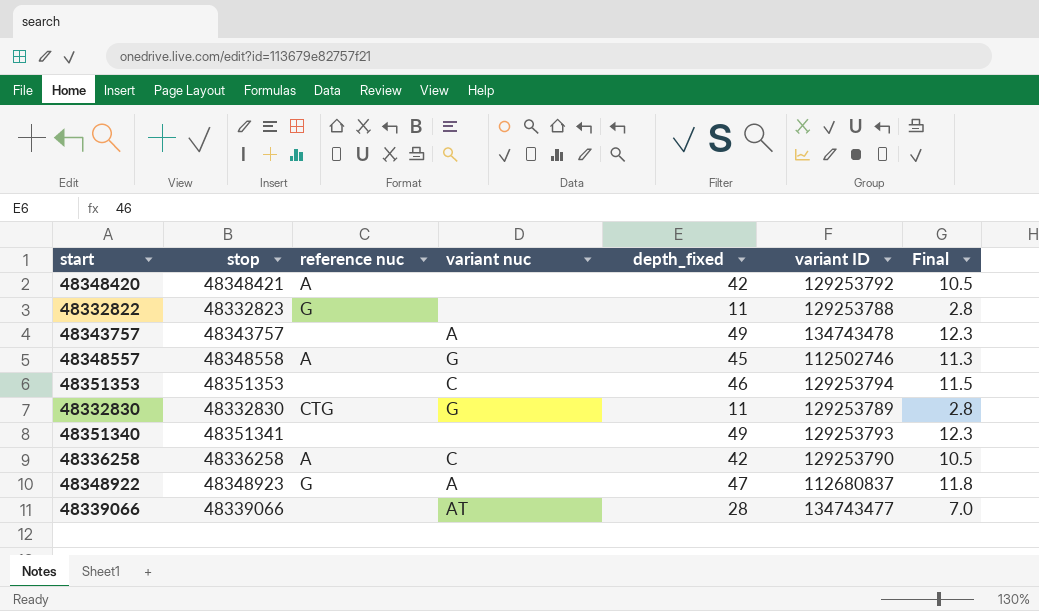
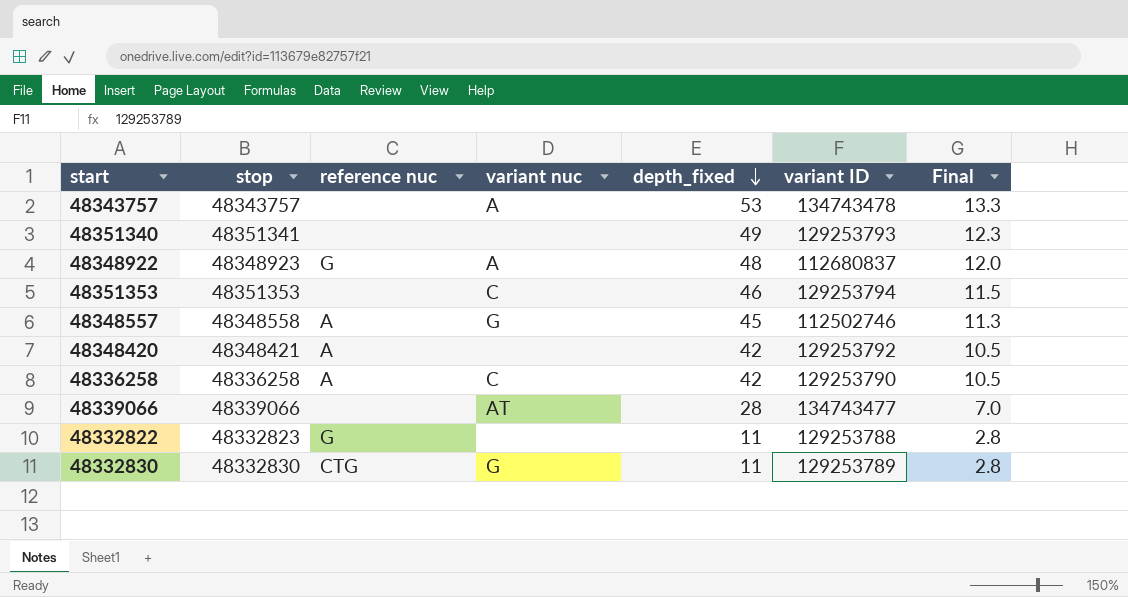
row order: none -> depth_fixed descending
48343757 | depth_fixed: 49 -> 53
48343757 | Final: 12.3 -> 13.3
48348922 | depth_fixed: 47 -> 48
48348922 | Final: 11.8 -> 12.0

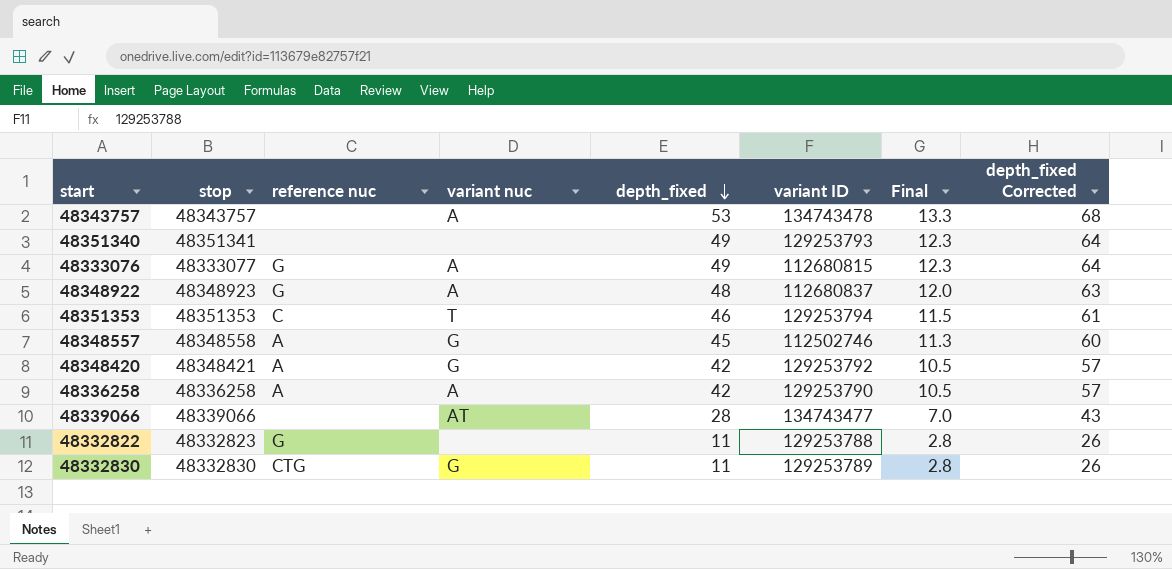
column depth_fixed Corrected | formula: none -> [depth_fixed] + 15
row 48333076: none -> 48333077 | G | A | 49 | 112680815 | 12.3 | 64
48351353 | reference nuc: none -> C
48351353 | variant nuc: C -> T
48348420 | variant nuc: none -> G
48336258 | variant nuc: C -> A

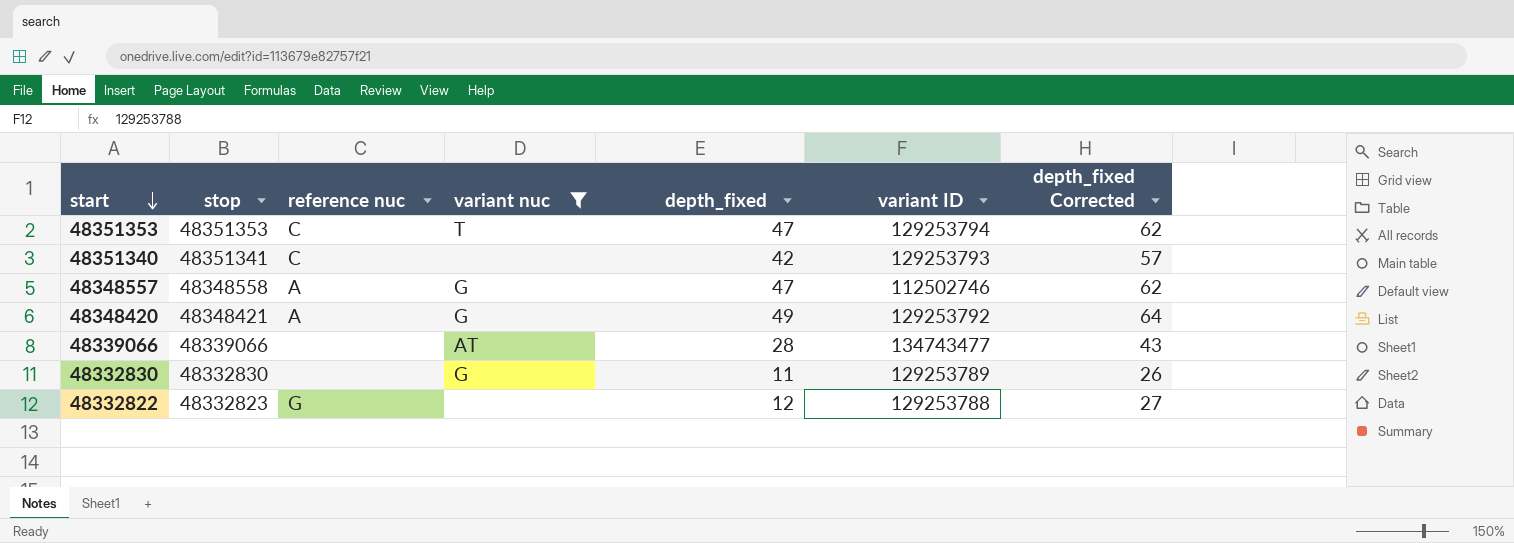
filter: none -> variant nuc != A
row order: depth_fixed descending -> start descending
column Final | formula: [depth_fixed] * 0.25 -> none
48351353 | depth_fixed: 46 -> 47
48351353 | depth_fixed Corrected: 61 -> 62
48351340 | reference nuc: none -> C
48351340 | depth_fixed: 49 -> 42
48351340 | depth_fixed Corrected: 64 -> 57
48348557 | depth_fixed: 45 -> 47
48348557 | depth_fixed Corrected: 60 -> 62
48348420 | depth_fixed: 42 -> 49
48348420 | depth_fixed Corrected: 57 -> 64
48332830 | reference nuc: CTG -> none
48332822 | depth_fixed: 11 -> 12
48332822 | depth_fixed Corrected: 26 -> 27

